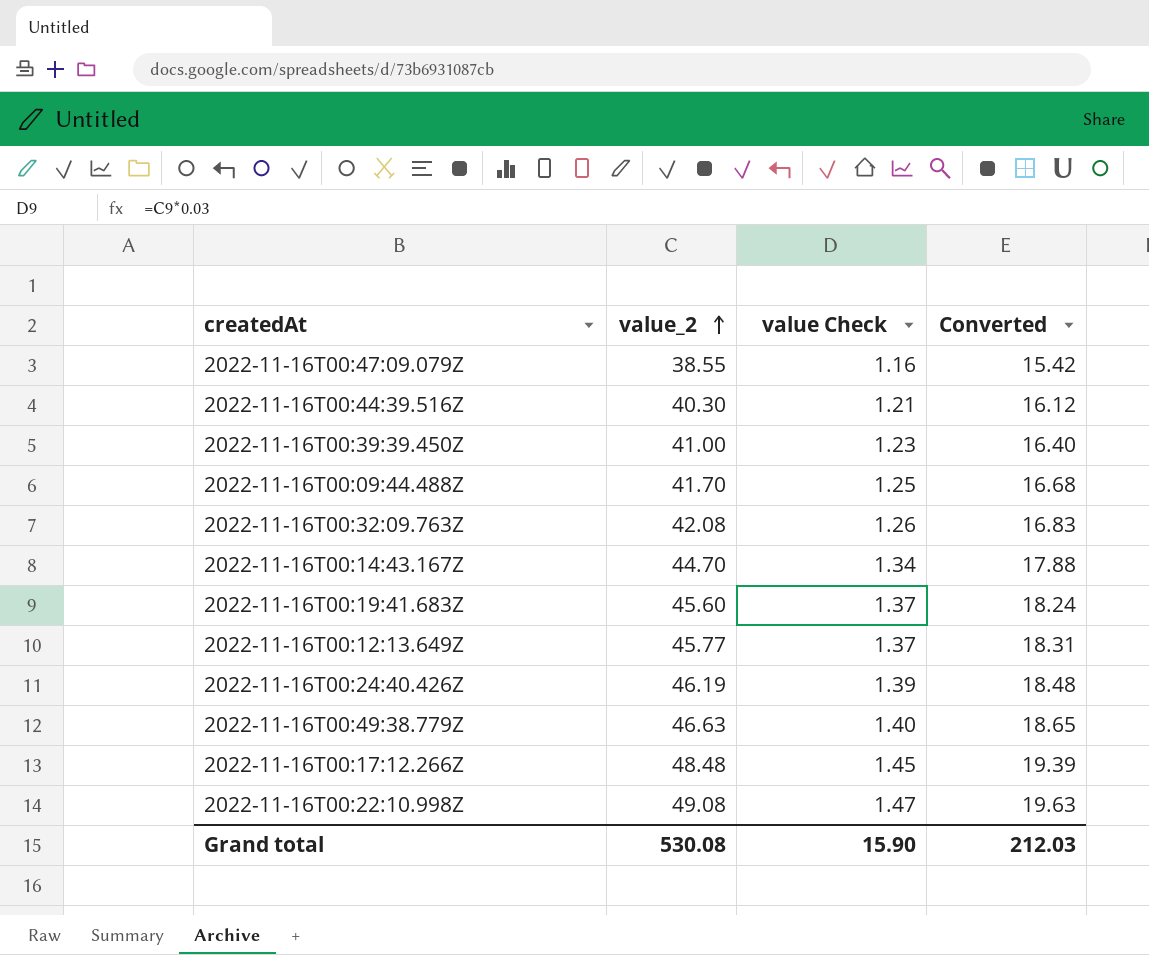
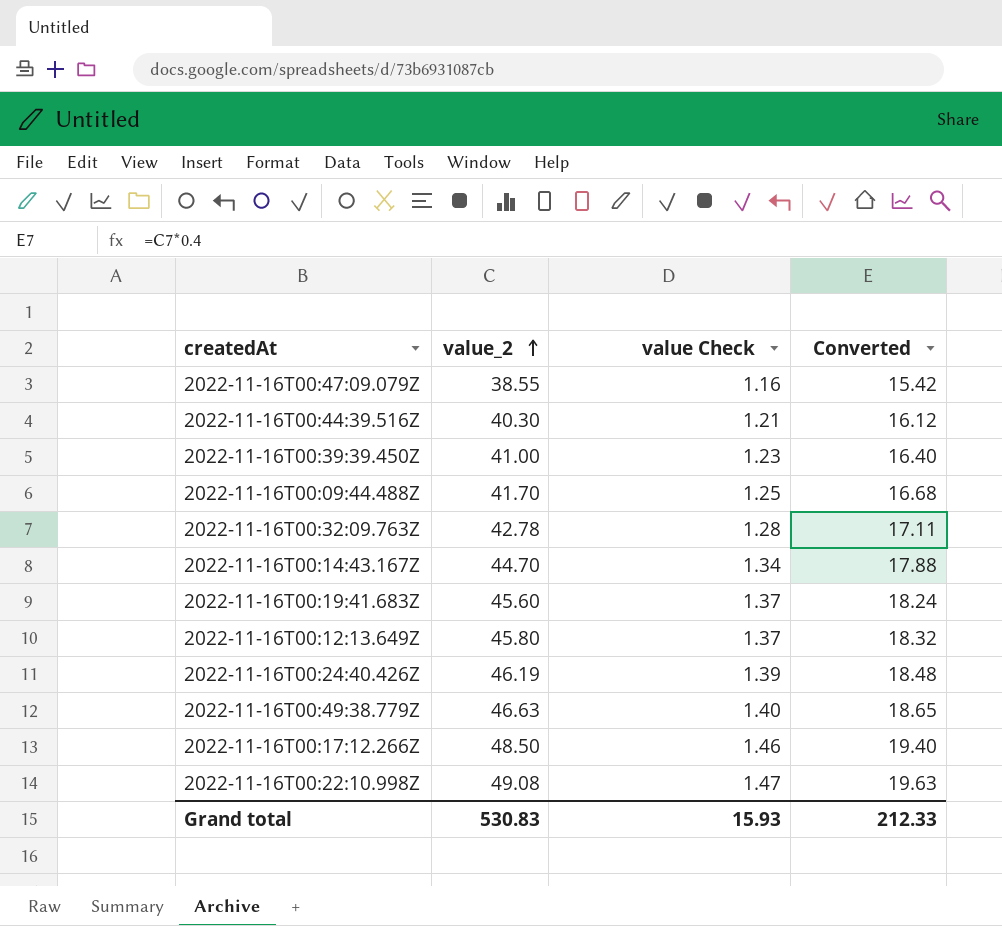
2022-11-16T00:32:09.763Z | value_2: 42.08 -> 42.78
2022-11-16T00:32:09.763Z | value Check: 1.26 -> 1.28
2022-11-16T00:32:09.763Z | Converted: 16.83 -> 17.11
2022-11-16T00:12:13.649Z | value_2: 45.77 -> 45.80
2022-11-16T00:12:13.649Z | Converted: 18.31 -> 18.32
2022-11-16T00:17:12.266Z | value_2: 48.48 -> 48.50
2022-11-16T00:17:12.266Z | value Check: 1.45 -> 1.46
2022-11-16T00:17:12.266Z | Converted: 19.39 -> 19.40
Grand total | value_2: 530.08 -> 530.83
Grand total | value Check: 15.90 -> 15.93
Grand total | Converted: 212.03 -> 212.33

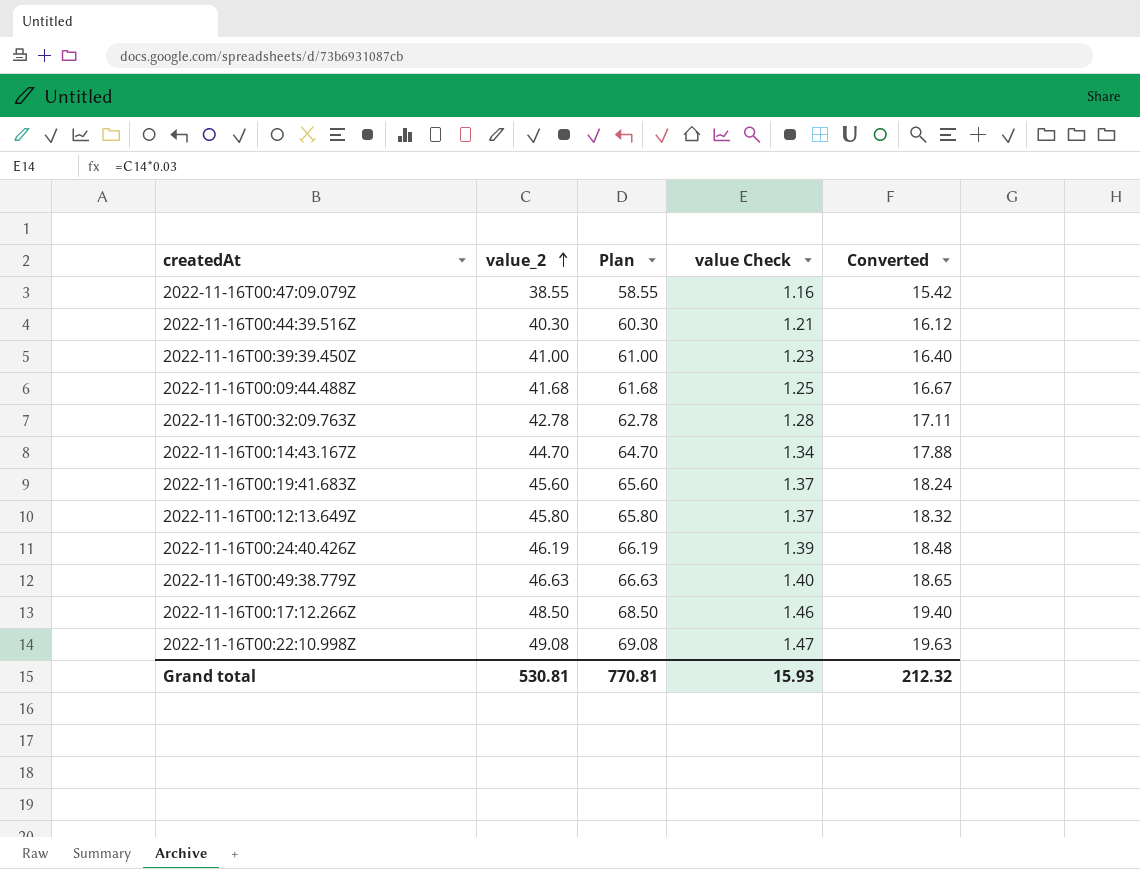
column Plan | formula: none -> [value_2] + 20
2022-11-16T00:09:44.488Z | value_2: 41.70 -> 41.68
2022-11-16T00:09:44.488Z | Converted: 16.68 -> 16.67
Grand total | value_2: 530.83 -> 530.81
Grand total | Converted: 212.33 -> 212.32

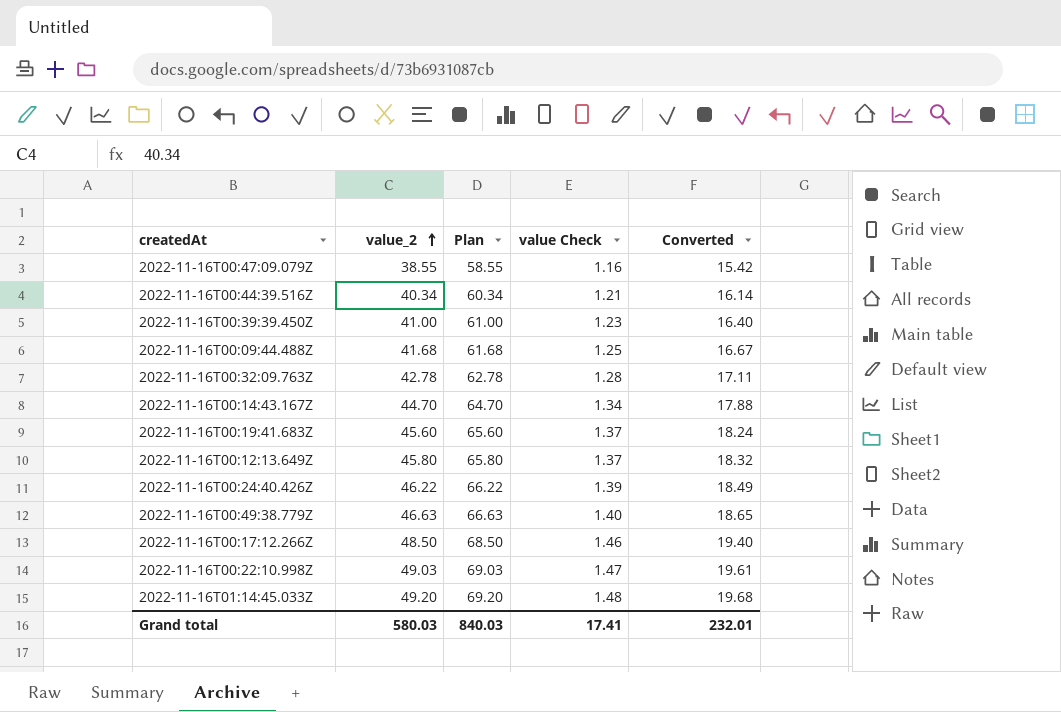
2022-11-16T00:44:39.516Z | value_2: 40.30 -> 40.34
2022-11-16T00:44:39.516Z | Plan: 60.30 -> 60.34
2022-11-16T00:44:39.516Z | Converted: 16.12 -> 16.14
2022-11-16T00:24:40.426Z | value_2: 46.19 -> 46.22
2022-11-16T00:24:40.426Z | Plan: 66.19 -> 66.22
2022-11-16T00:24:40.426Z | Converted: 18.48 -> 18.49
2022-11-16T00:22:10.998Z | value_2: 49.08 -> 49.03
2022-11-16T00:22:10.998Z | Plan: 69.08 -> 69.03
2022-11-16T00:22:10.998Z | Converted: 19.63 -> 19.61
row 2022-11-16T01:14:45.033Z: none -> 49.20 | 69.20 | 1.48 | 19.68
Grand total | value_2: 530.81 -> 580.03
Grand total | Plan: 770.81 -> 840.03
Grand total | value Check: 15.93 -> 17.41
Grand total | Converted: 212.32 -> 232.01

